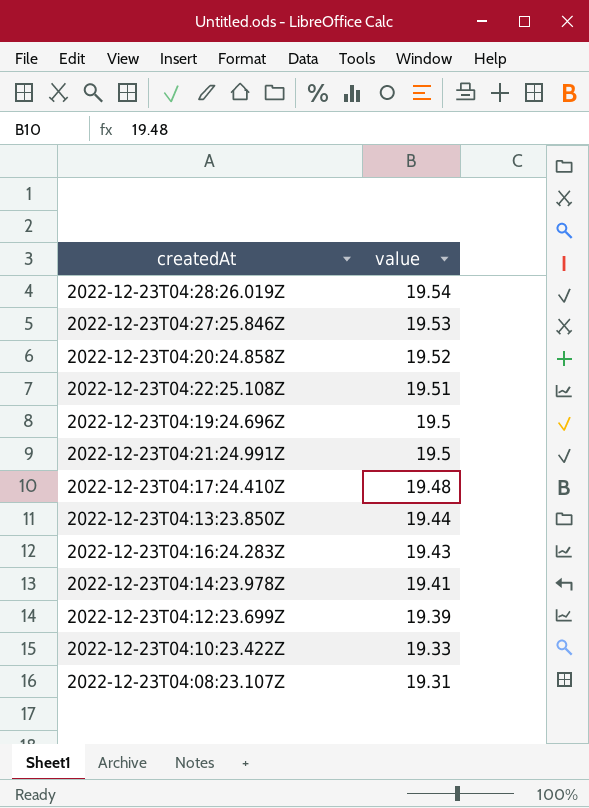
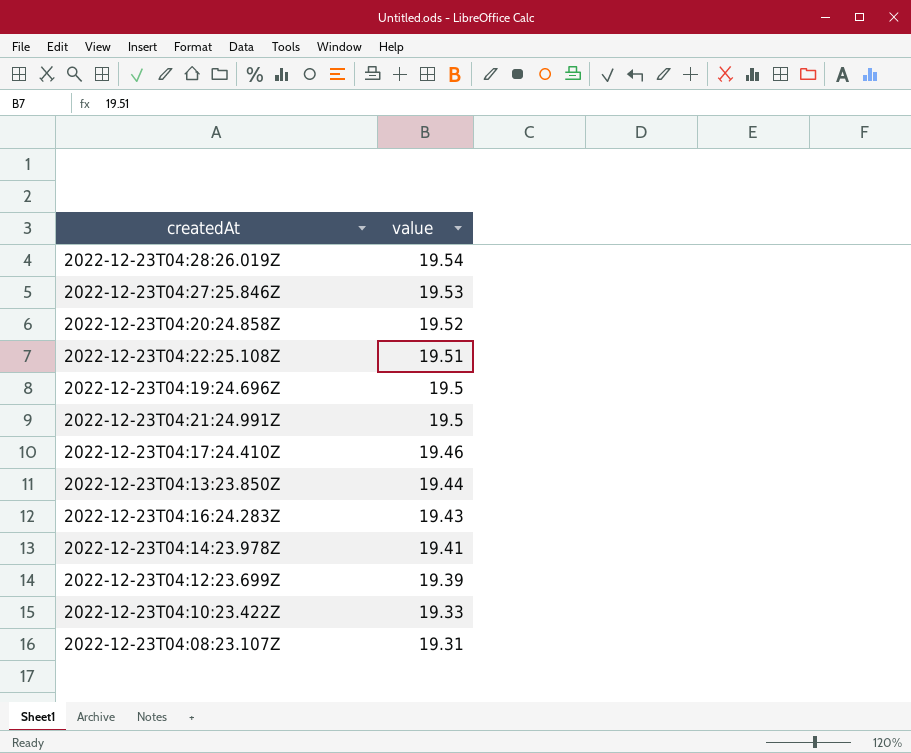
2022-12-23T04:17:24.410Z | value: 19.48 -> 19.46

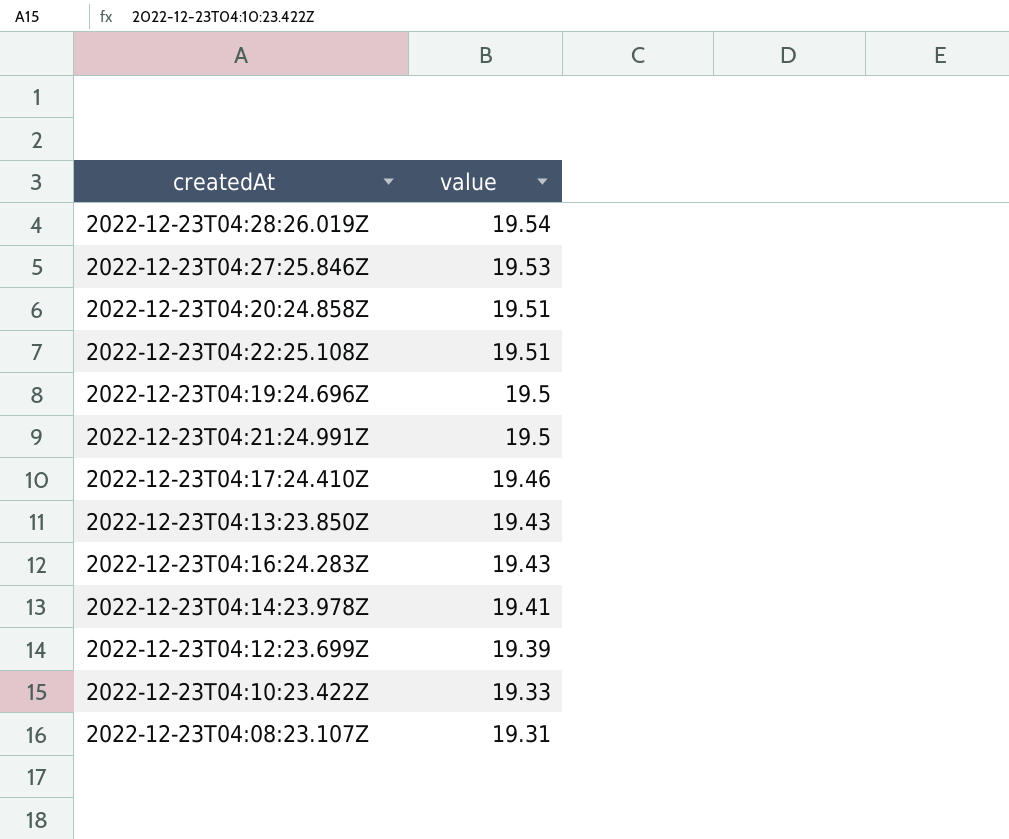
2022-12-23T04:20:24.858Z | value: 19.52 -> 19.51
2022-12-23T04:13:23.850Z | value: 19.44 -> 19.43

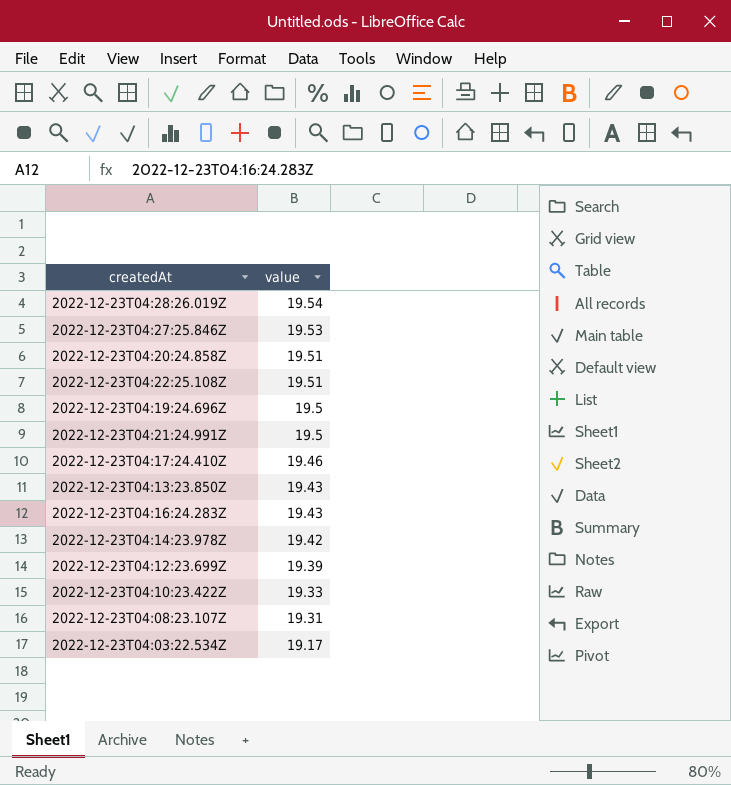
2022-12-23T04:14:23.978Z | value: 19.41 -> 19.42
row 2022-12-23T04:03:22.534Z: none -> 19.17

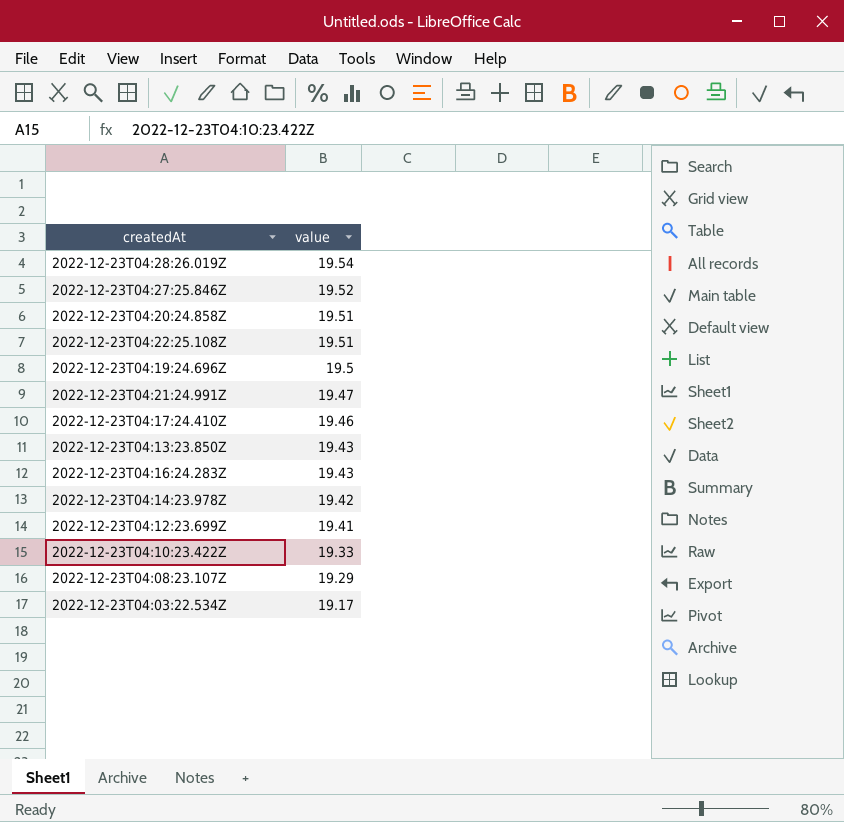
2022-12-23T04:27:25.846Z | value: 19.53 -> 19.52
2022-12-23T04:21:24.991Z | value: 19.5 -> 19.47
2022-12-23T04:12:23.699Z | value: 19.39 -> 19.41
2022-12-23T04:08:23.107Z | value: 19.31 -> 19.29

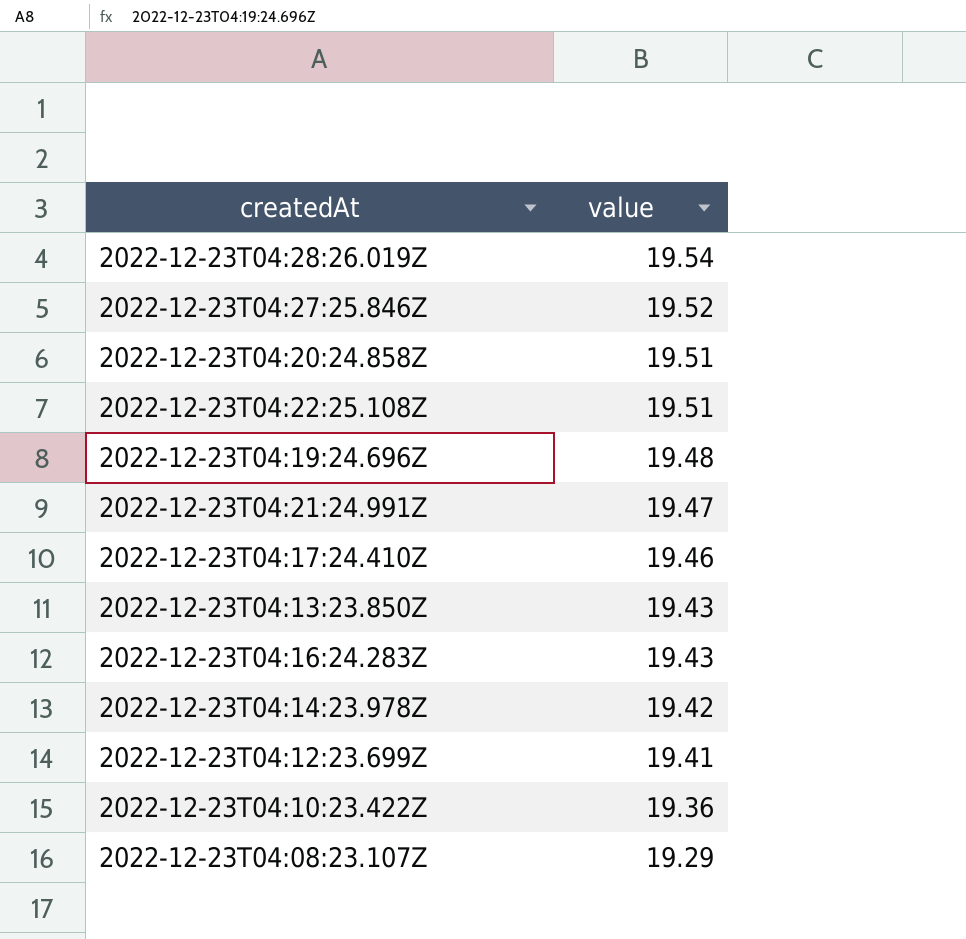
row 2022-12-23T04:03:22.534Z: 19.17 -> none
2022-12-23T04:19:24.696Z | value: 19.5 -> 19.48
2022-12-23T04:10:23.422Z | value: 19.33 -> 19.36

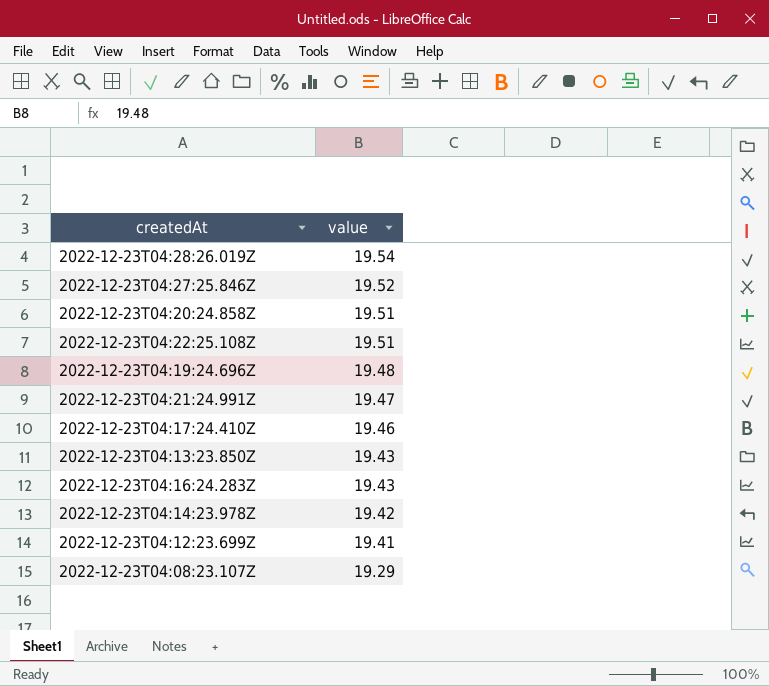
row 2022-12-23T04:10:23.422Z: 19.36 -> none

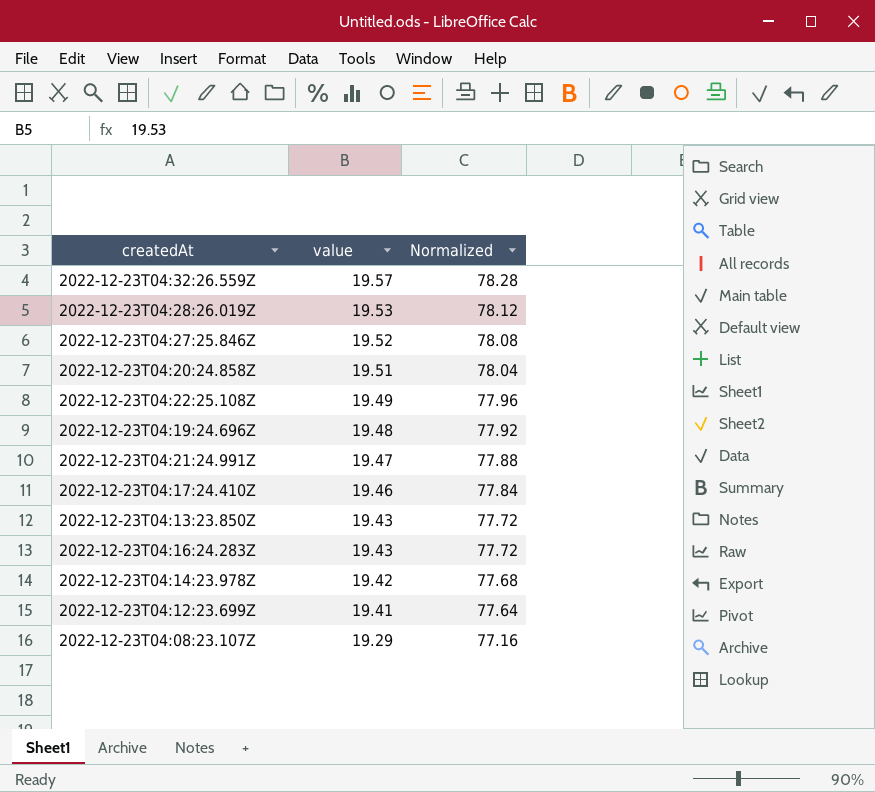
column Normalized | formula: none -> [value] * 4
row 2022-12-23T04:32:26.559Z: none -> 19.57 | 78.28
2022-12-23T04:28:26.019Z | value: 19.54 -> 19.53
2022-12-23T04:22:25.108Z | value: 19.51 -> 19.49

